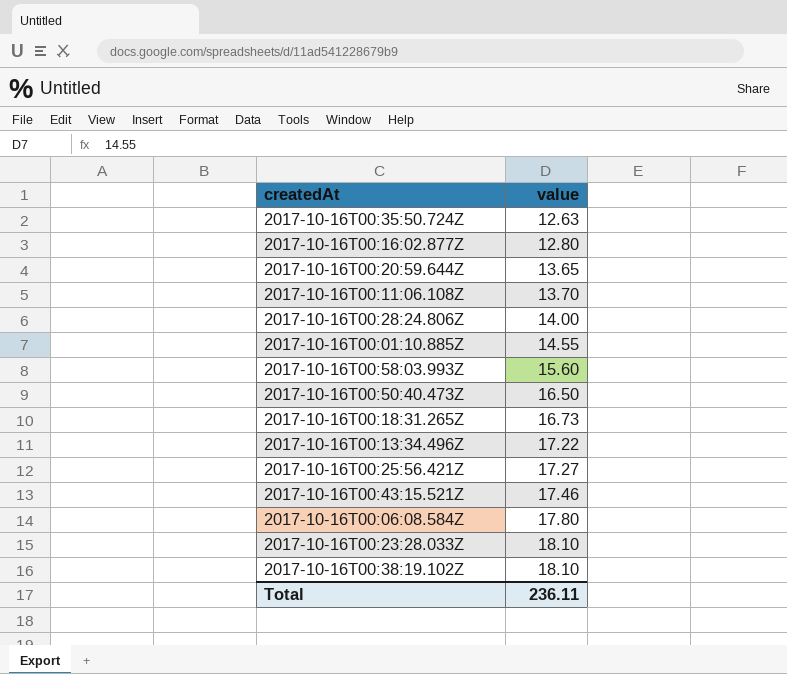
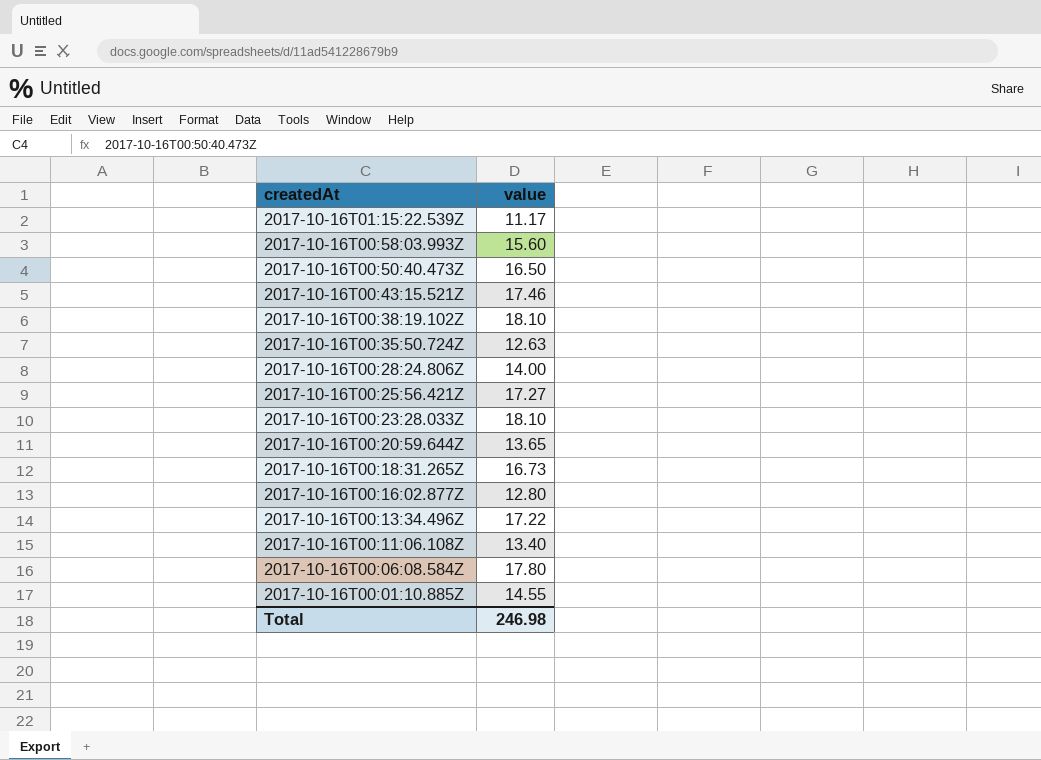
row order: value ascending -> createdAt descending
row 2017-10-16T01:15:22.539Z: none -> 11.17
2017-10-16T00:11:06.108Z | value: 13.70 -> 13.40
Total | value: 236.11 -> 246.98

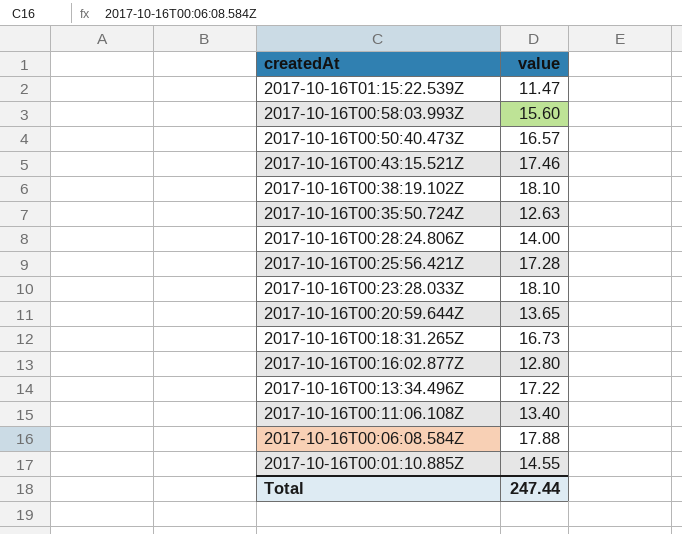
2017-10-16T01:15:22.539Z | value: 11.17 -> 11.47
2017-10-16T00:50:40.473Z | value: 16.50 -> 16.57
2017-10-16T00:25:56.421Z | value: 17.27 -> 17.28
2017-10-16T00:06:08.584Z | value: 17.80 -> 17.88
Total | value: 246.98 -> 247.44

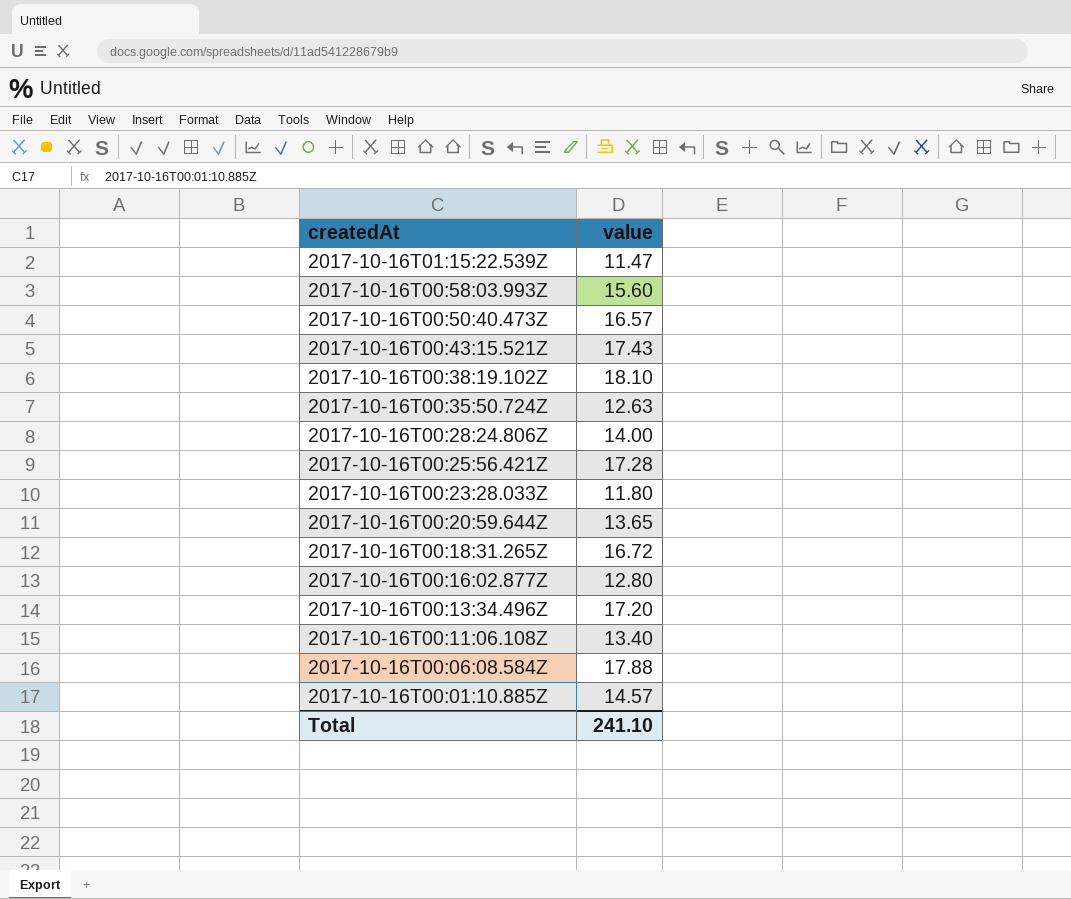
2017-10-16T00:43:15.521Z | value: 17.46 -> 17.43
2017-10-16T00:23:28.033Z | value: 18.10 -> 11.80
2017-10-16T00:18:31.265Z | value: 16.73 -> 16.72
2017-10-16T00:13:34.496Z | value: 17.22 -> 17.20
2017-10-16T00:01:10.885Z | value: 14.55 -> 14.57
Total | value: 247.44 -> 241.10

